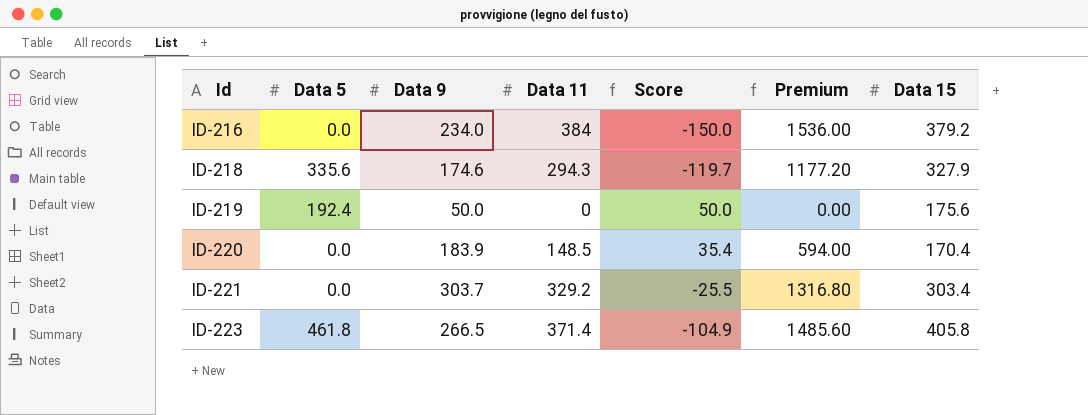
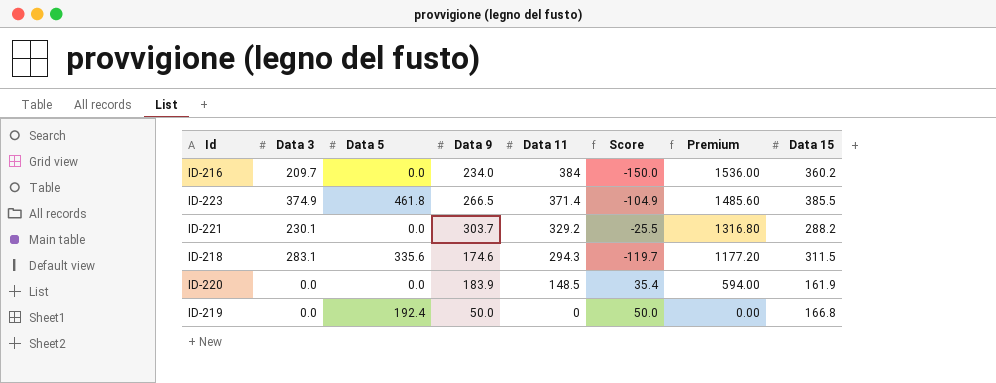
row order: Id ascending -> Data 11 descending
column Data 3 | position: none -> 2
ID-216 | Data 15: 379.2 -> 360.2
ID-223 | Data 15: 405.8 -> 385.5
ID-221 | Data 15: 303.4 -> 288.2
ID-218 | Data 15: 327.9 -> 311.5
ID-220 | Data 15: 170.4 -> 161.9
ID-219 | Data 15: 175.6 -> 166.8

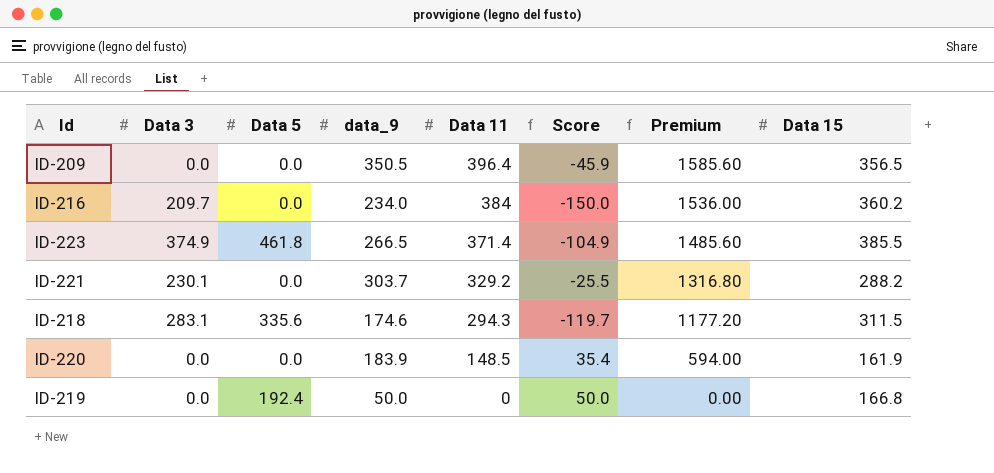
column name: Data 9 -> data_9
row ID-209: none -> 0.0 | 0.0 | 350.5 | 396.4 | -45.9 | 1585.60 | 356.5

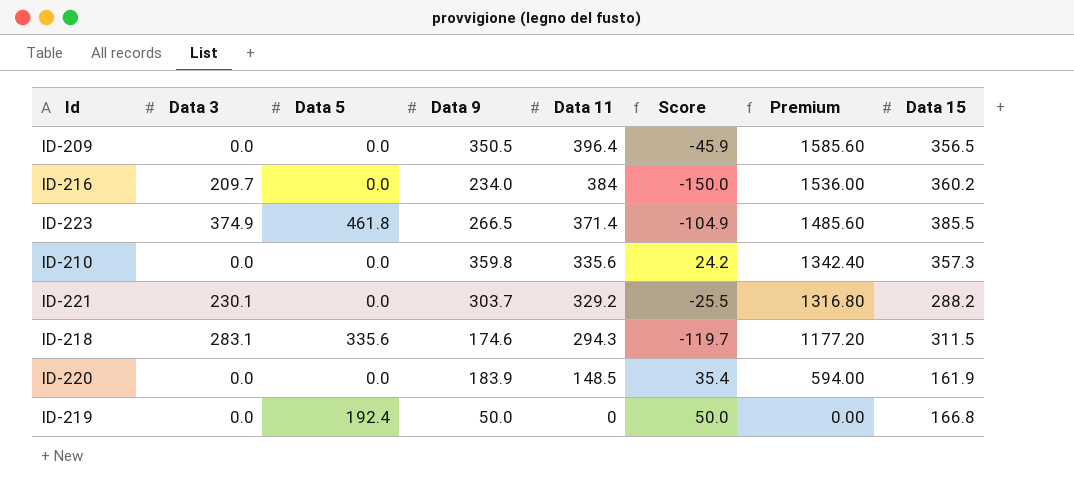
column name: data_9 -> Data 9
row ID-210: none -> 0.0 | 0.0 | 359.8 | 335.6 | 24.2 | 1342.40 | 357.3

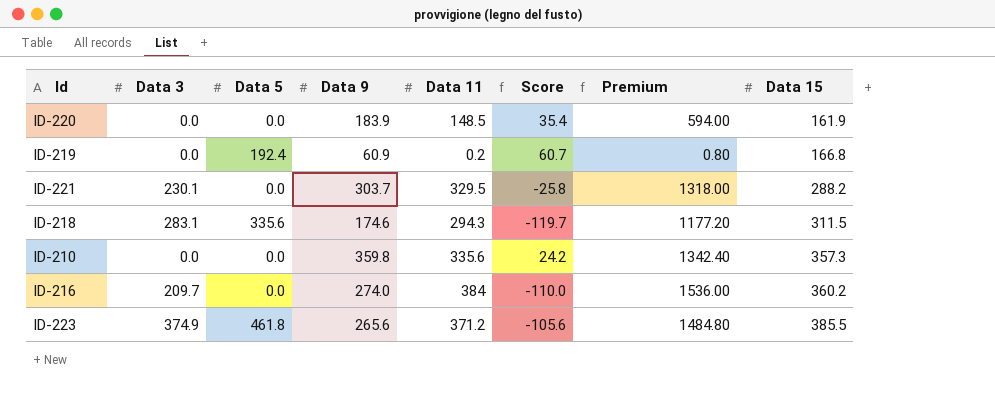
row order: Data 11 descending -> Data 15 ascending
row ID-209: 0.0 | 0.0 | 350.5 | 396.4 | -45.9 | 1585.60 | 356.5 -> none
ID-219 | Data 9: 50.0 -> 60.9
ID-219 | Data 11: 0 -> 0.2
ID-219 | Score: 50.0 -> 60.7
ID-219 | Premium: 0.00 -> 0.80
ID-221 | Data 11: 329.2 -> 329.5
ID-221 | Score: -25.5 -> -25.8
ID-221 | Premium: 1316.80 -> 1318.00
ID-216 | Data 9: 234.0 -> 274.0
ID-216 | Score: -150.0 -> -110.0
ID-223 | Data 9: 266.5 -> 265.6
ID-223 | Data 11: 371.4 -> 371.2
ID-223 | Score: -104.9 -> -105.6
ID-223 | Premium: 1485.60 -> 1484.80

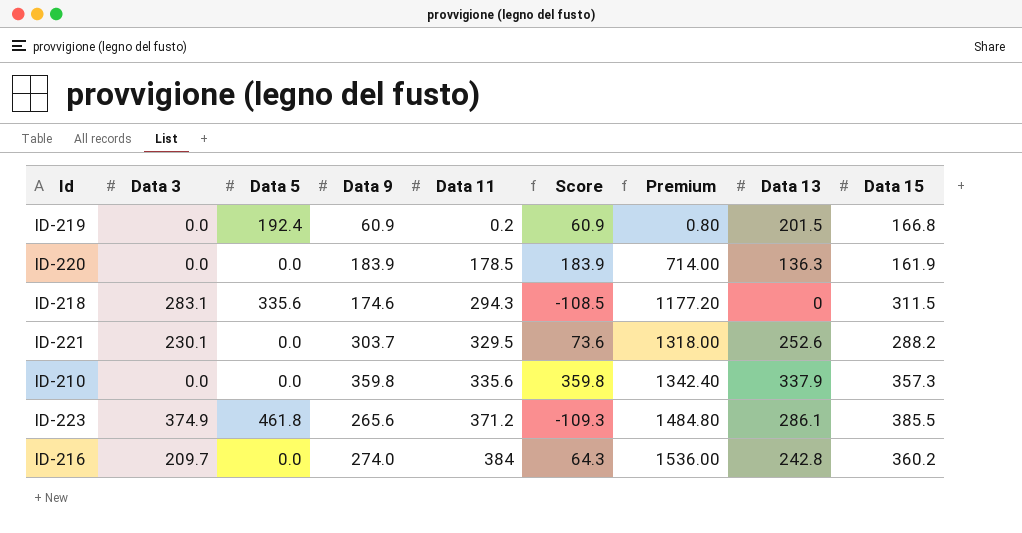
row order: Data 15 ascending -> Data 11 ascending
column Score | formula: [Data 9] - [Data 11] -> [Data 9] - [Data 3]
column Data 13 | position: none -> 8
ID-220 | Data 11: 148.5 -> 178.5
ID-220 | Premium: 594.00 -> 714.00

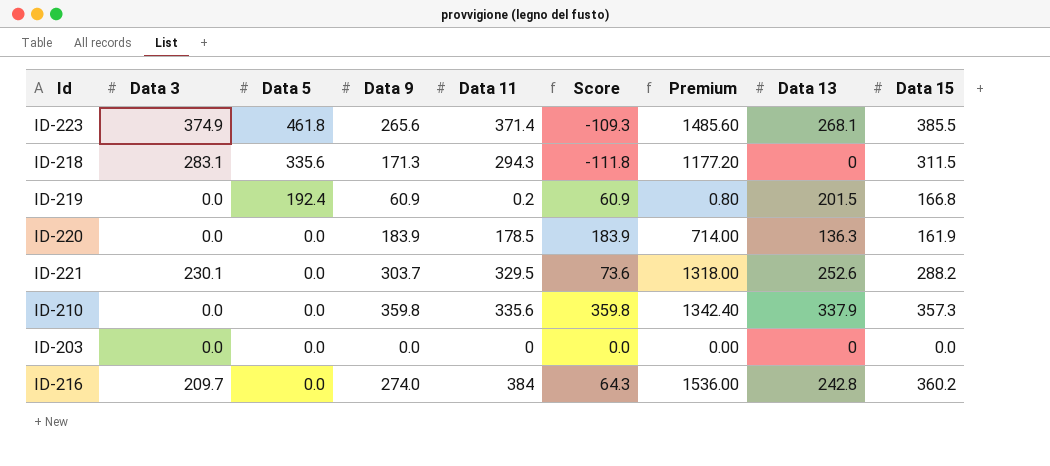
row order: Data 11 ascending -> Data 5 descending
ID-223 | Data 11: 371.2 -> 371.4
ID-223 | Premium: 1484.80 -> 1485.60
ID-223 | Data 13: 286.1 -> 268.1
ID-218 | Data 9: 174.6 -> 171.3
ID-218 | Score: -108.5 -> -111.8
row ID-203: none -> 0.0 | 0.0 | 0.0 | 0 | 0.0 | 0.00 | 0 | 0.0

